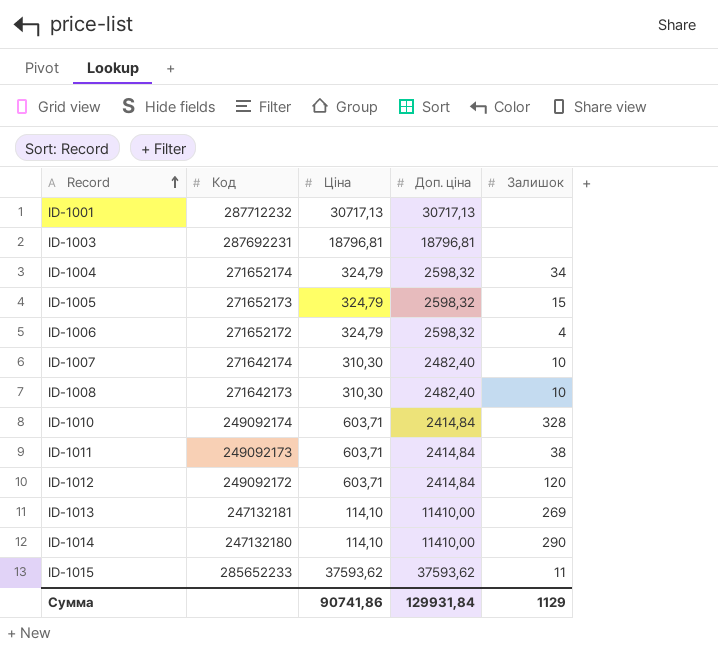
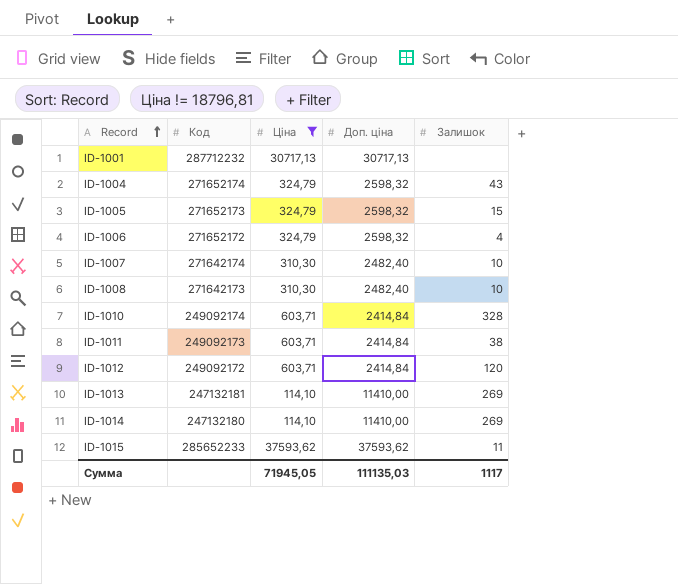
filter: none -> Ціна != 18796,81
ID-1004 | Залишок: 34 -> 43
ID-1014 | Залишок: 290 -> 269
Сумма | Ціна: 90741,86 -> 71945,05
Сумма | Доп. ціна: 129931,84 -> 111135,03
Сумма | Залишок: 1129 -> 1117

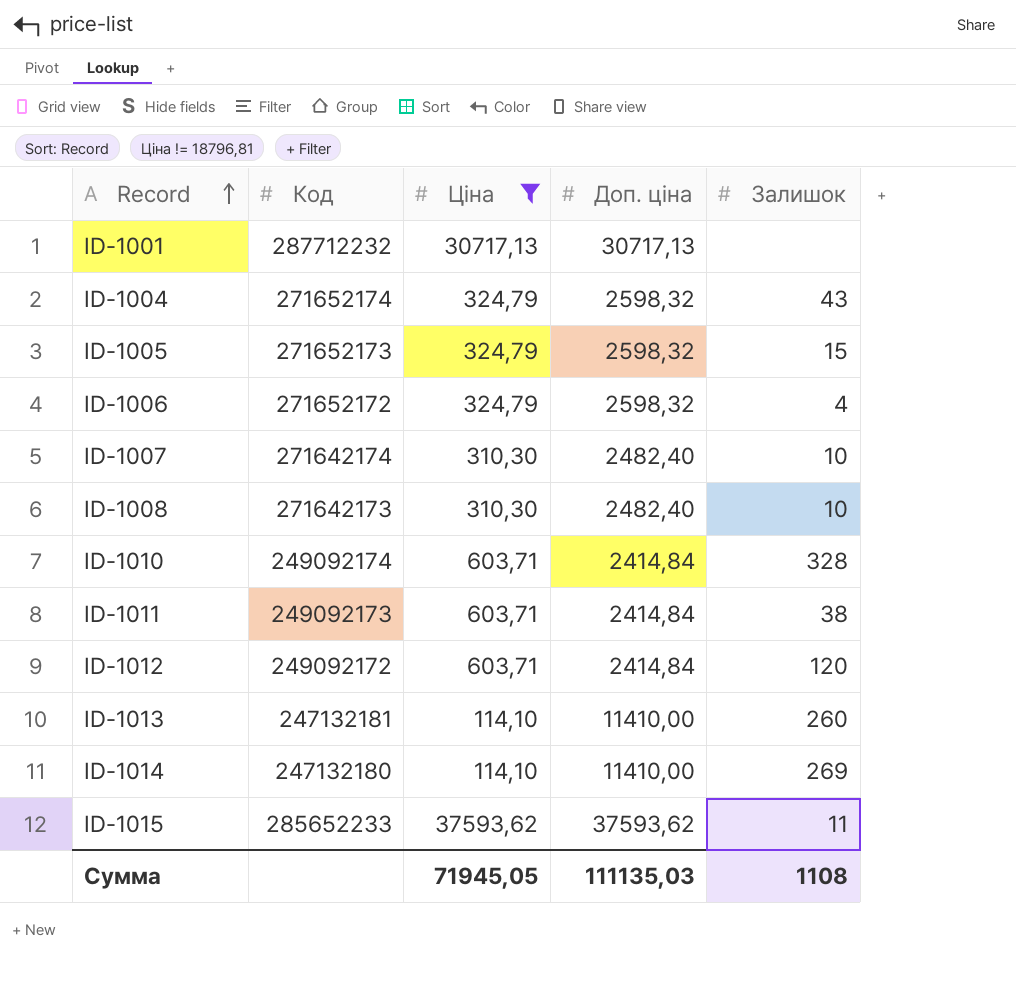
ID-1013 | Залишок: 269 -> 260
Сумма | Залишок: 1117 -> 1108

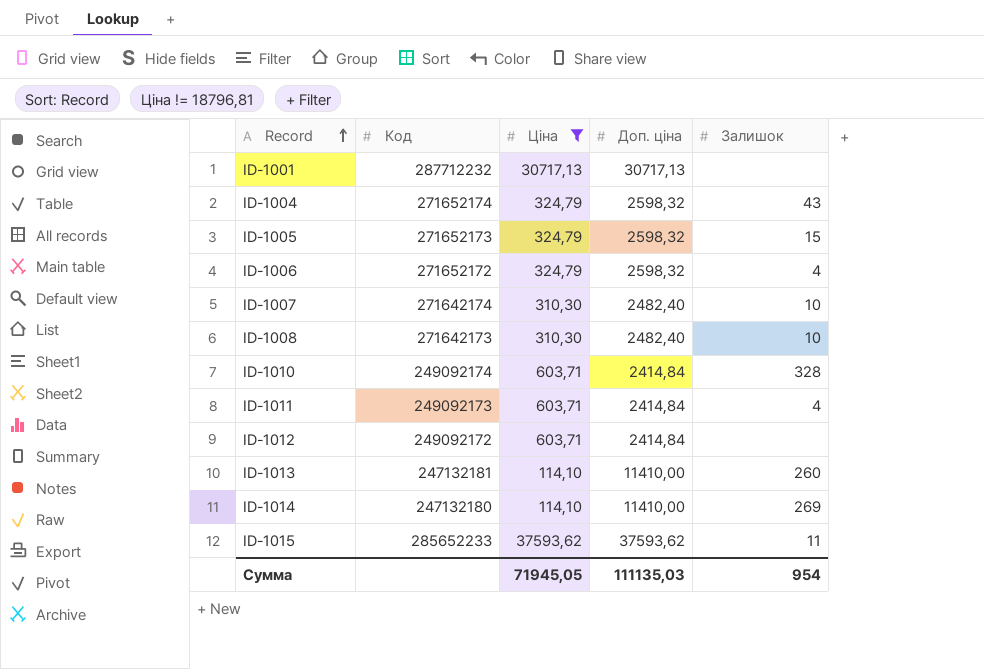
ID-1011 | Залишок: 38 -> 4
ID-1012 | Залишок: 120 -> none
Сумма | Залишок: 1108 -> 954

